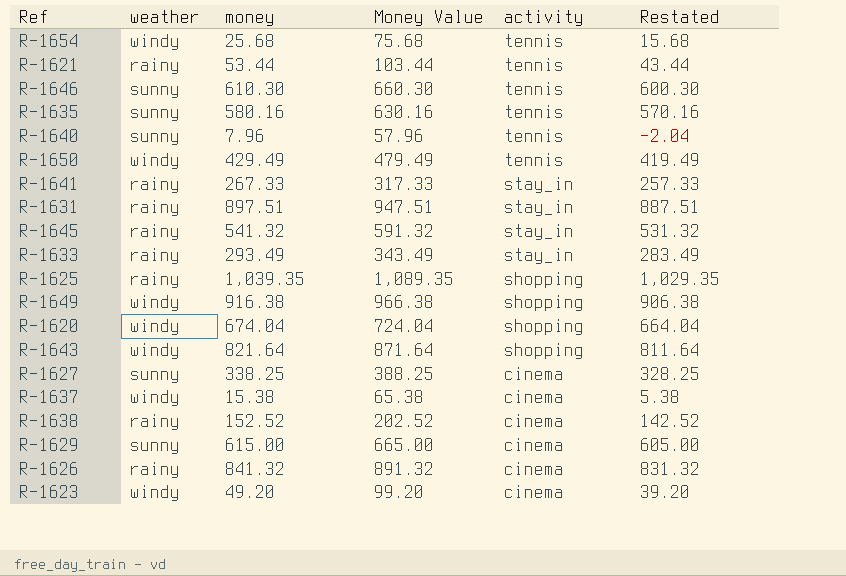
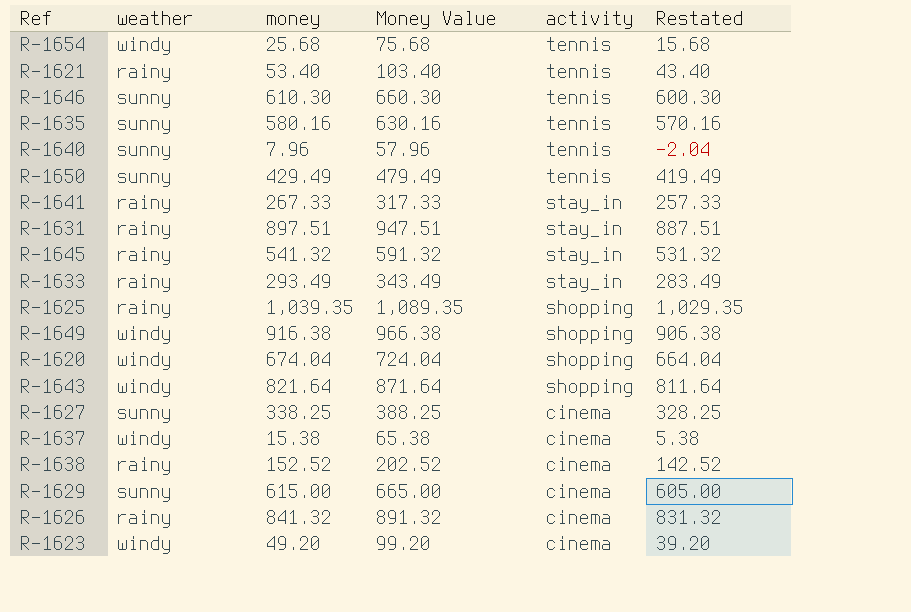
R-1621 | money: 53.44 -> 53.40
R-1621 | Money Value: 103.44 -> 103.40
R-1621 | Restated: 43.44 -> 43.40
R-1650 | weather: windy -> sunny

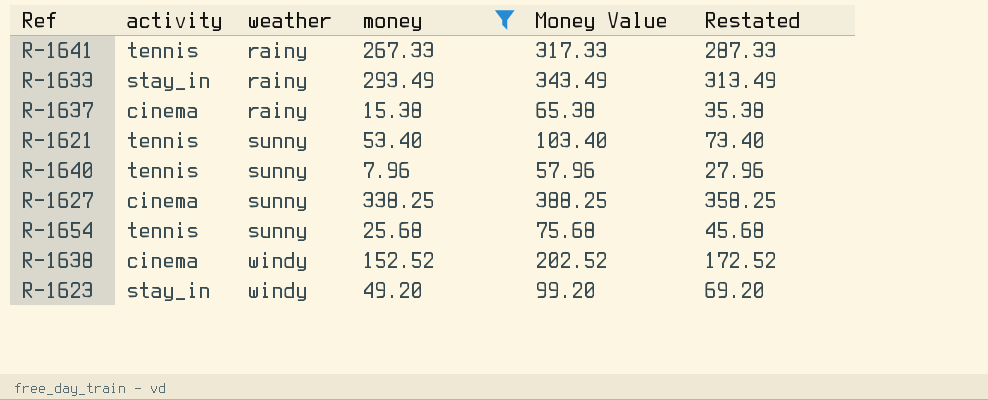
filter: none -> money <= 338.25
row order: activity descending -> weather ascending
column activity | position: 5 -> 2
column Restated | formula: [money] - 10 -> [money] + 20
R-1641 | activity: stay_in -> tennis
R-1637 | weather: windy -> rainy
R-1621 | weather: rainy -> sunny
R-1654 | weather: windy -> sunny
R-1638 | weather: rainy -> windy
R-1623 | activity: cinema -> stay_in

